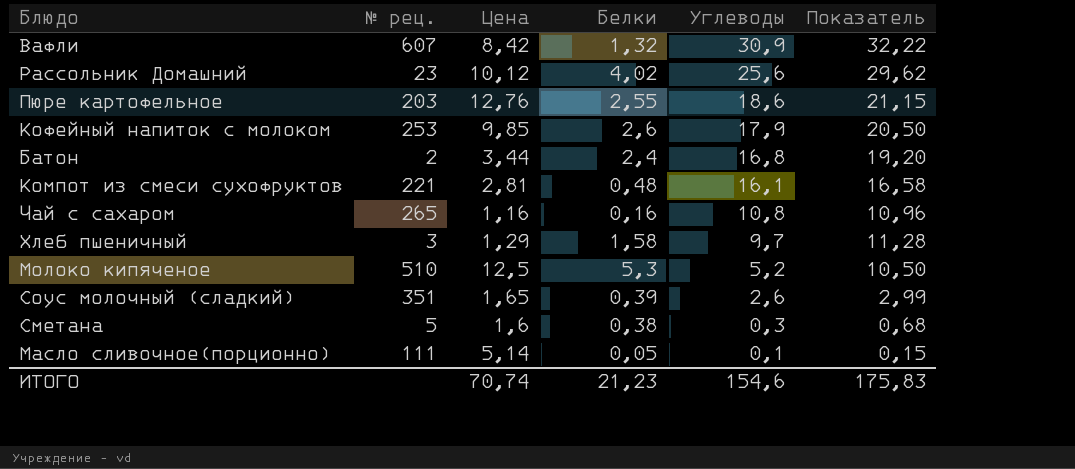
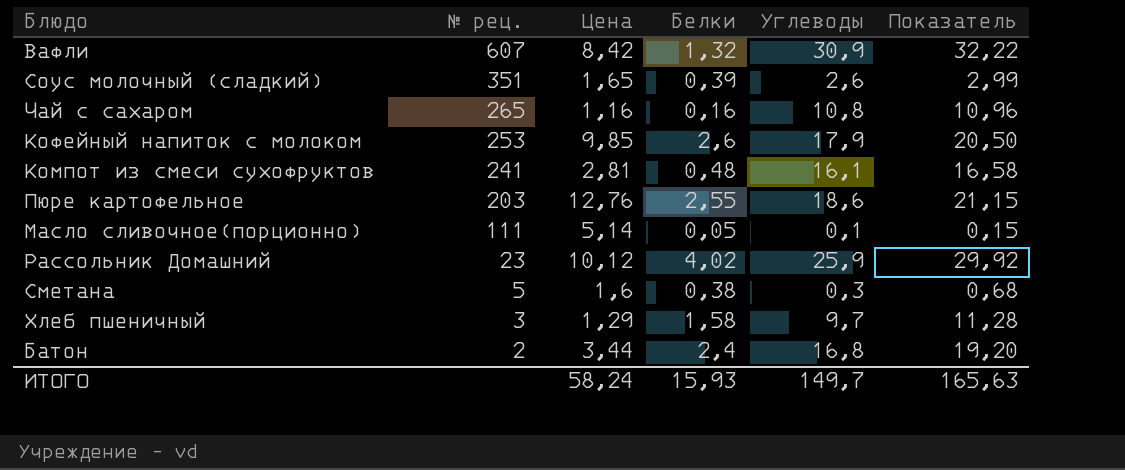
row order: Углеводы descending -> № рец. descending
row Молоко кипяченое: 510 | 12,5 | 5,3 | 5,2 | 10,50 -> none
Компот из смеси сухофруктов | № рец.: 221 -> 241
Рассольник Домашний | Углеводы: 25,6 -> 25,9
Рассольник Домашний | Показатель: 29,62 -> 29,92
ИТОГО | Цена: 70,74 -> 58,24
ИТОГО | Белки: 21,23 -> 15,93
ИТОГО | Углеводы: 154,6 -> 149,7
ИТОГО | Показатель: 175,83 -> 165,63

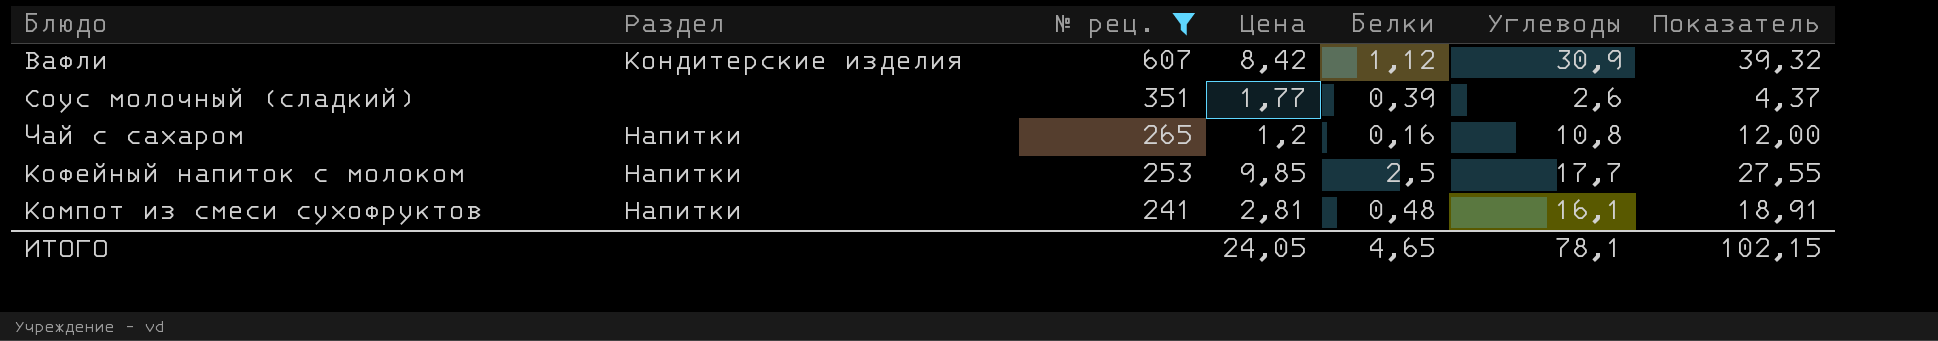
filter: none -> № рец. >= 241
column Раздел | position: none -> 2
column Показатель | formula: [Белки] + [Углеводы] -> [Цена] + [Углеводы]
Вафли | Белки: 1,32 -> 1,12
Соус молочный (сладкий) | Цена: 1,65 -> 1,77
Чай с сахаром | Цена: 1,16 -> 1,2
Кофейный напиток с молоком | Белки: 2,6 -> 2,5
Кофейный напиток с молоком | Углеводы: 17,9 -> 17,7
ИТОГО | Цена: 58,24 -> 24,05
ИТОГО | Белки: 15,93 -> 4,65
ИТОГО | Углеводы: 149,7 -> 78,1
ИТОГО | Показатель: 165,63 -> 102,15

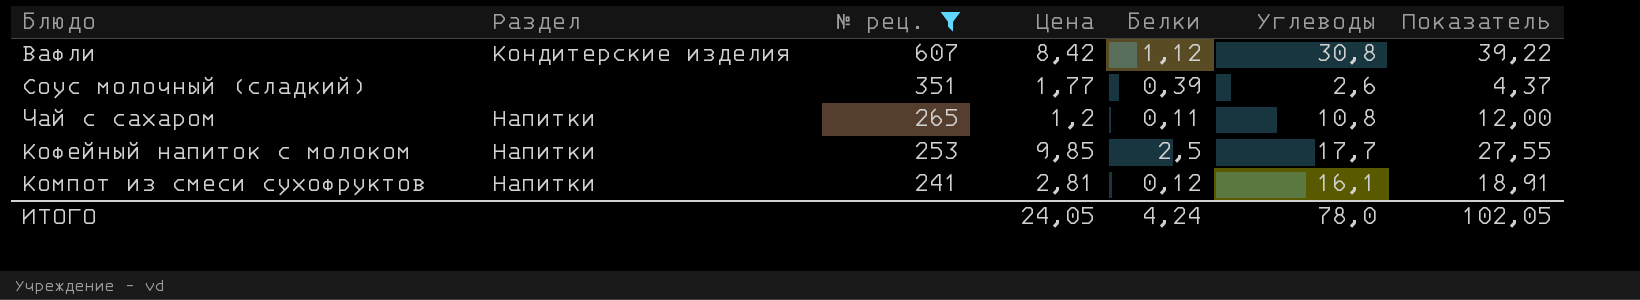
Вафли | Углеводы: 30,9 -> 30,8
Вафли | Показатель: 39,32 -> 39,22
Чай с сахаром | Белки: 0,16 -> 0,11
Компот из смеси сухофруктов | Белки: 0,48 -> 0,12
ИТОГО | Белки: 4,65 -> 4,24
ИТОГО | Углеводы: 78,1 -> 78,0
ИТОГО | Показатель: 102,15 -> 102,05

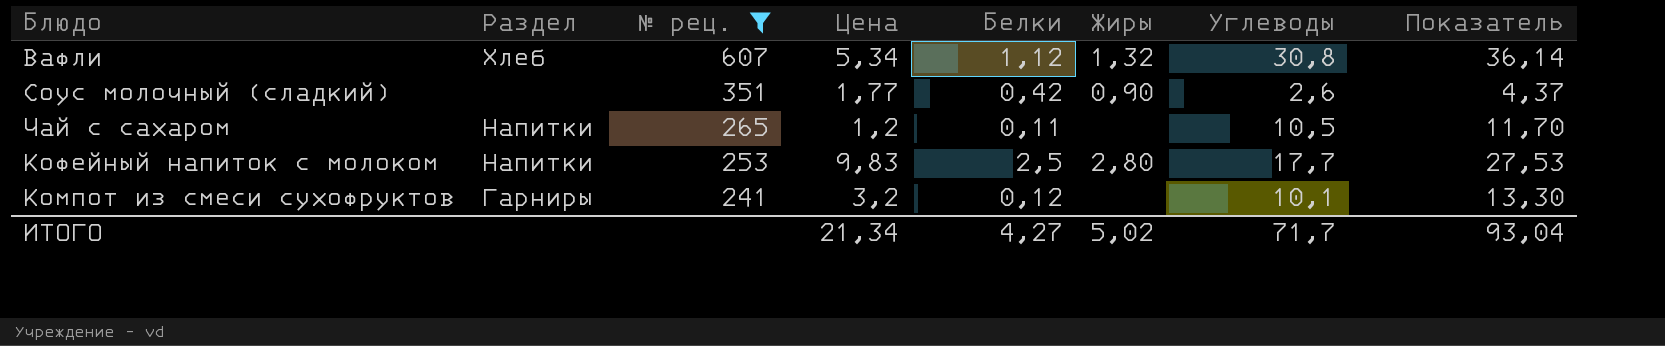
column Жиры | position: none -> 6
Вафли | Раздел: Кондитерские изделия -> Хлеб
Вафли | Цена: 8,42 -> 5,34
Вафли | Показатель: 39,22 -> 36,14
Соус молочный (сладкий) | Белки: 0,39 -> 0,42
Чай с сахаром | Углеводы: 10,8 -> 10,5
Чай с сахаром | Показатель: 12,00 -> 11,70
Кофейный напиток с молоком | Цена: 9,85 -> 9,83
Кофейный напиток с молоком | Показатель: 27,55 -> 27,53
Компот из смеси сухофруктов | Раздел: Напитки -> Гарниры
Компот из смеси сухофруктов | Цена: 2,81 -> 3,2
Компот из смеси сухофруктов | Углеводы: 16,1 -> 10,1
Компот из смеси сухофруктов | Показатель: 18,91 -> 13,30
ИТОГО | Цена: 24,05 -> 21,34
ИТОГО | Белки: 4,24 -> 4,27
ИТОГО | Углеводы: 78,0 -> 71,7
ИТОГО | Показатель: 102,05 -> 93,04

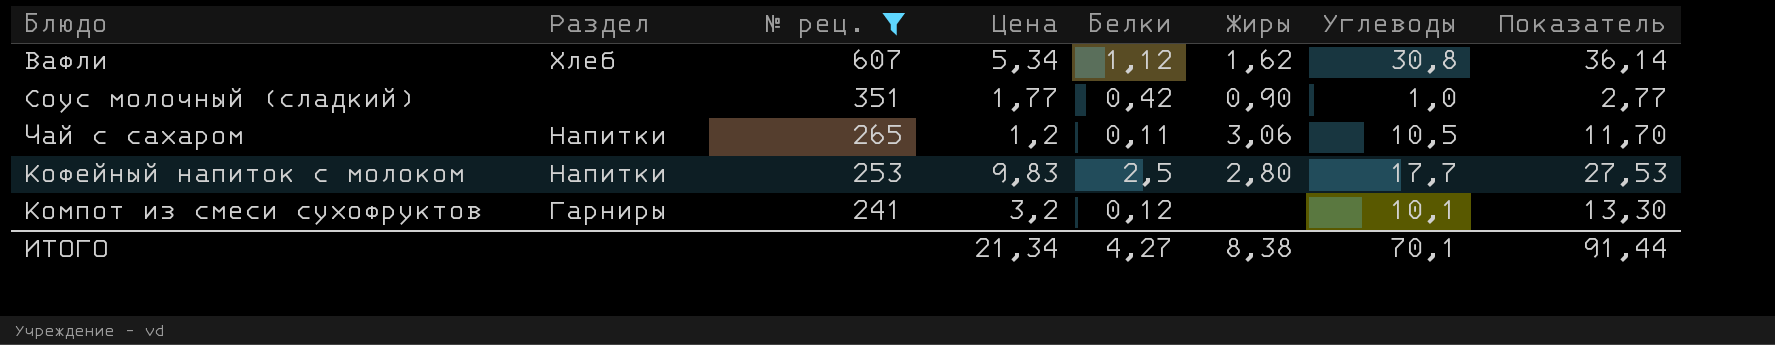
Вафли | Жиры: 1,32 -> 1,62
Соус молочный (сладкий) | Углеводы: 2,6 -> 1,0
Соус молочный (сладкий) | Показатель: 4,37 -> 2,77
Чай с сахаром | Жиры: none -> 3,06
ИТОГО | Жиры: 5,02 -> 8,38
ИТОГО | Углеводы: 71,7 -> 70,1
ИТОГО | Показатель: 93,04 -> 91,44

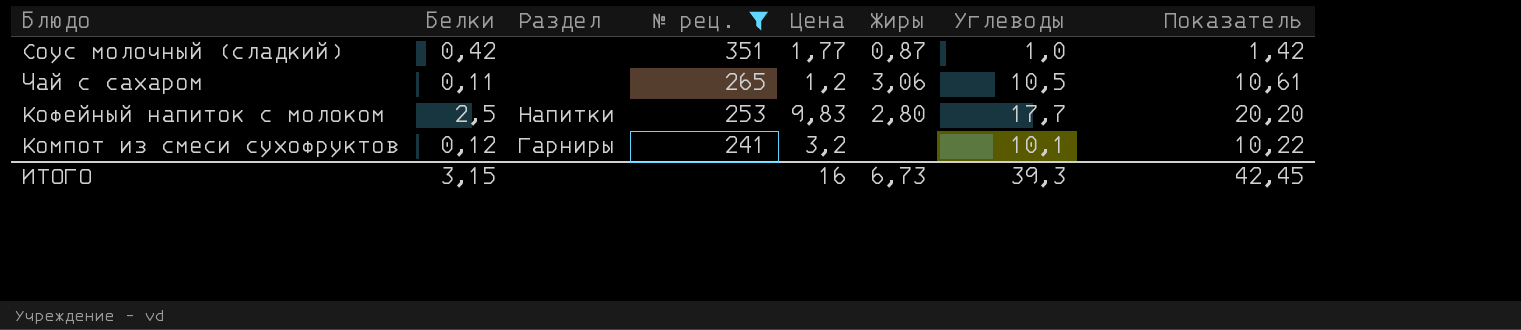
column Белки | position: 5 -> 2
column Показатель | formula: [Цена] + [Углеводы] -> [Белки] + [Углеводы]
row Вафли: Хлеб | 607 | 5,34 | 1,12 | 1,62 | 30,8 | 36,14 -> none
Соус молочный (сладкий) | Жиры: 0,90 -> 0,87
Чай с сахаром | Раздел: Напитки -> none
ИТОГО | Белки: 4,27 -> 3,15
ИТОГО | Цена: 21,34 -> 16
ИТОГО | Жиры: 8,38 -> 6,73
ИТОГО | Углеводы: 70,1 -> 39,3
ИТОГО | Показатель: 91,44 -> 42,45

